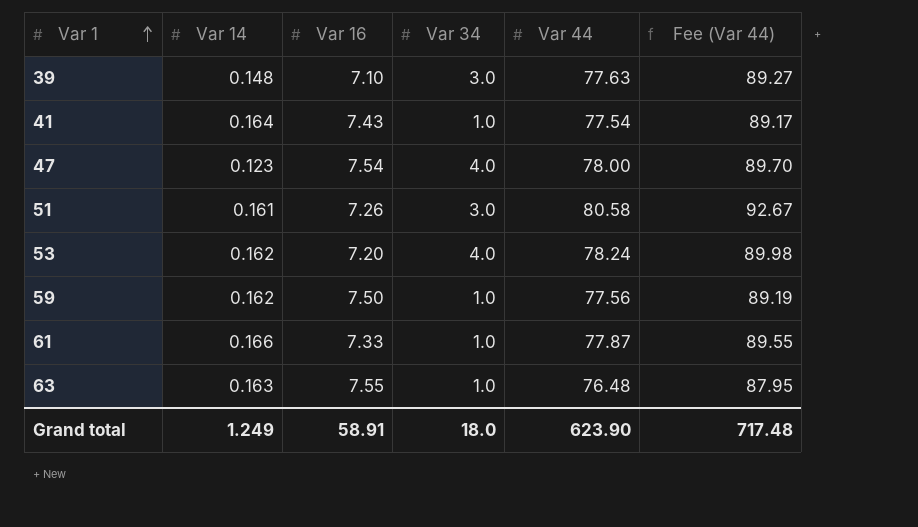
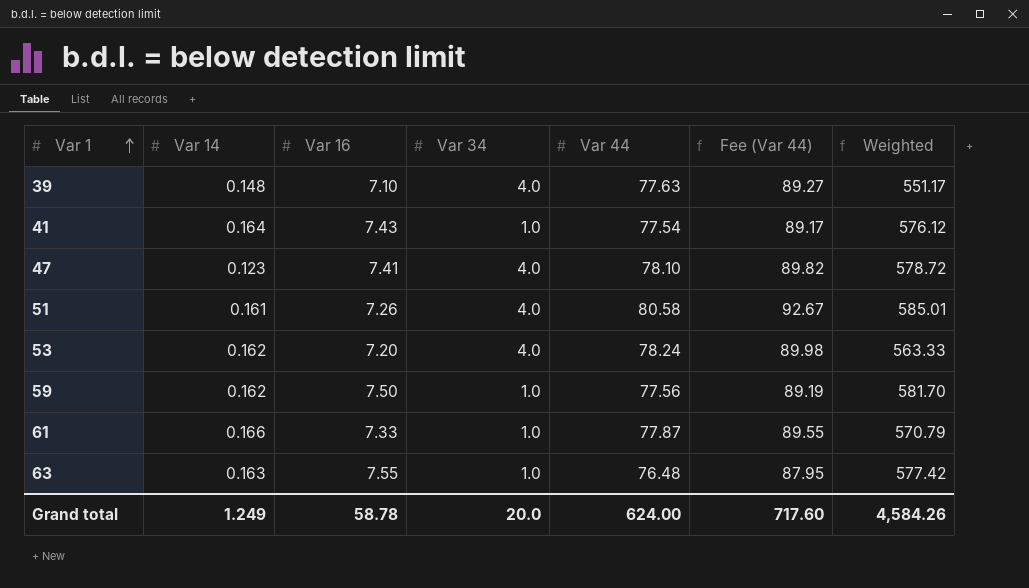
column Weighted | formula: none -> [Var 16] * [Var 44]
39 | Var 34: 3.0 -> 4.0
47 | Var 16: 7.54 -> 7.41
47 | Var 44: 78.00 -> 78.10
47 | Fee (Var 44): 89.70 -> 89.82
51 | Var 34: 3.0 -> 4.0
Grand total | Var 16: 58.91 -> 58.78
Grand total | Var 34: 18.0 -> 20.0
Grand total | Var 44: 623.90 -> 624.00
Grand total | Fee (Var 44): 717.48 -> 717.60

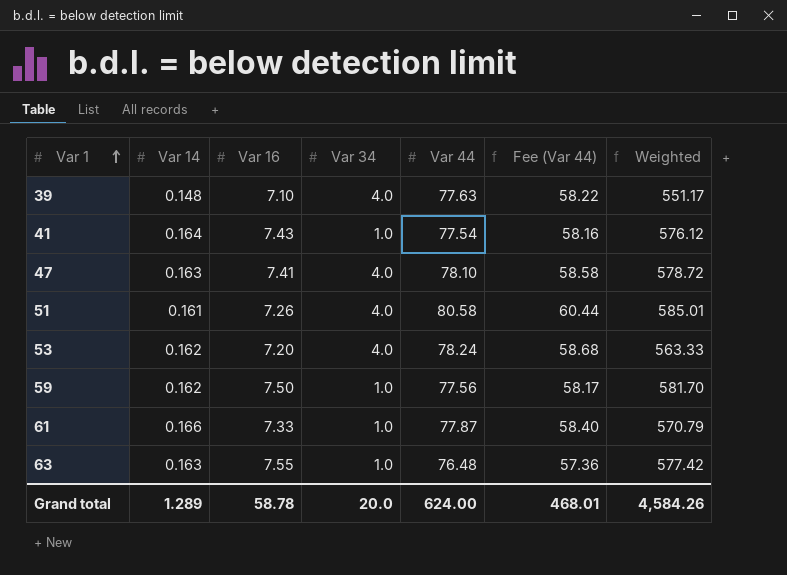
column Fee (Var 44) | formula: [Var 44] * 1.15 -> [Var 44] * 0.75
47 | Var 14: 0.123 -> 0.163
Grand total | Var 14: 1.249 -> 1.289
Grand total | Fee (Var 44): 717.60 -> 468.01

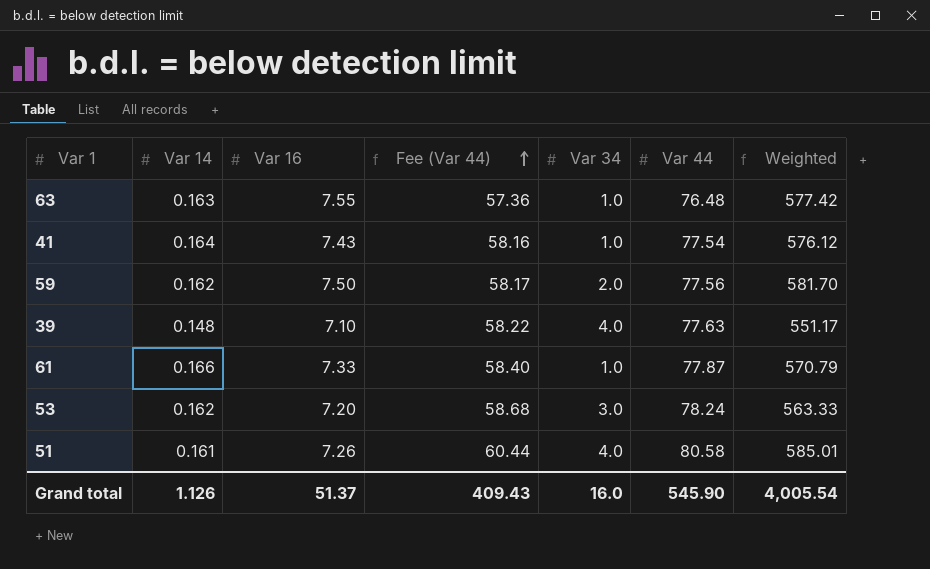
row order: Var 1 ascending -> Fee (Var 44) ascending
column Fee (Var 44) | position: 6 -> 4
row 47: 0.163 | 7.41 | 4.0 | 78.10 | 58.58 | 578.72 -> none
59 | Var 34: 1.0 -> 2.0
53 | Var 34: 4.0 -> 3.0
Grand total | Var 14: 1.289 -> 1.126
Grand total | Var 16: 58.78 -> 51.37
Grand total | Fee (Var 44): 468.01 -> 409.43
Grand total | Var 34: 20.0 -> 16.0
Grand total | Var 44: 624.00 -> 545.90
Grand total | Weighted: 4,584.26 -> 4,005.54

